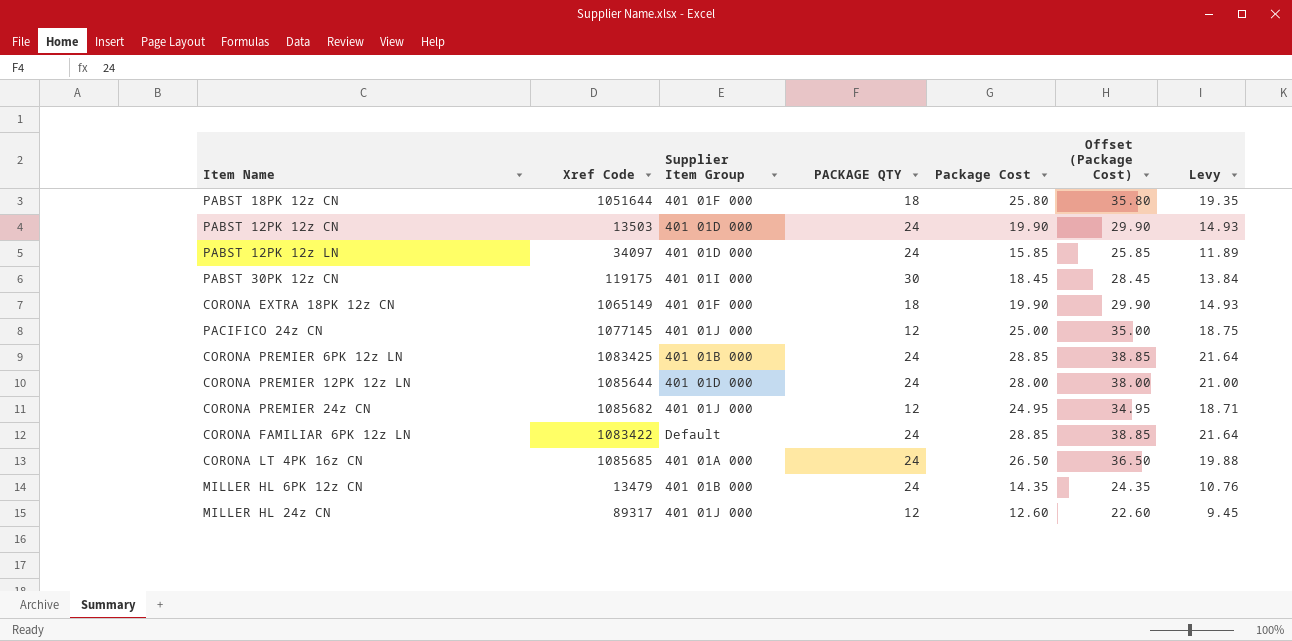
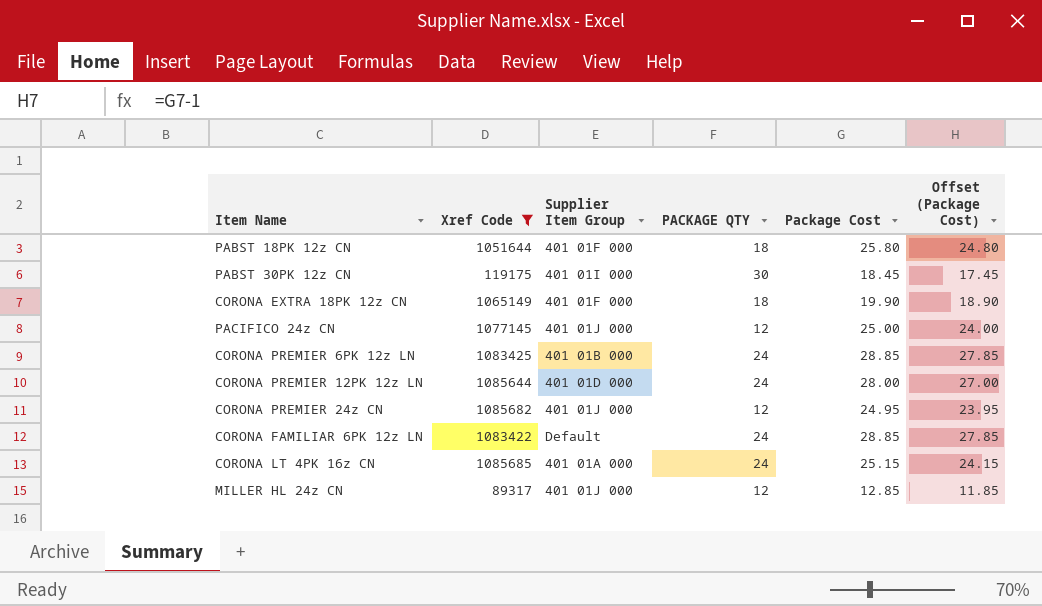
filter: none -> Xref Code >= 89317
column Levy | formula: [Package Cost] * 0.75 -> none
column Offset (Package Cost) | formula: [Package Cost] + 10 -> [Package Cost] - 1
CORONA LT 4PK 16z CN | Package Cost: 26.50 -> 25.15
MILLER HL 24z CN | Package Cost: 12.60 -> 12.85

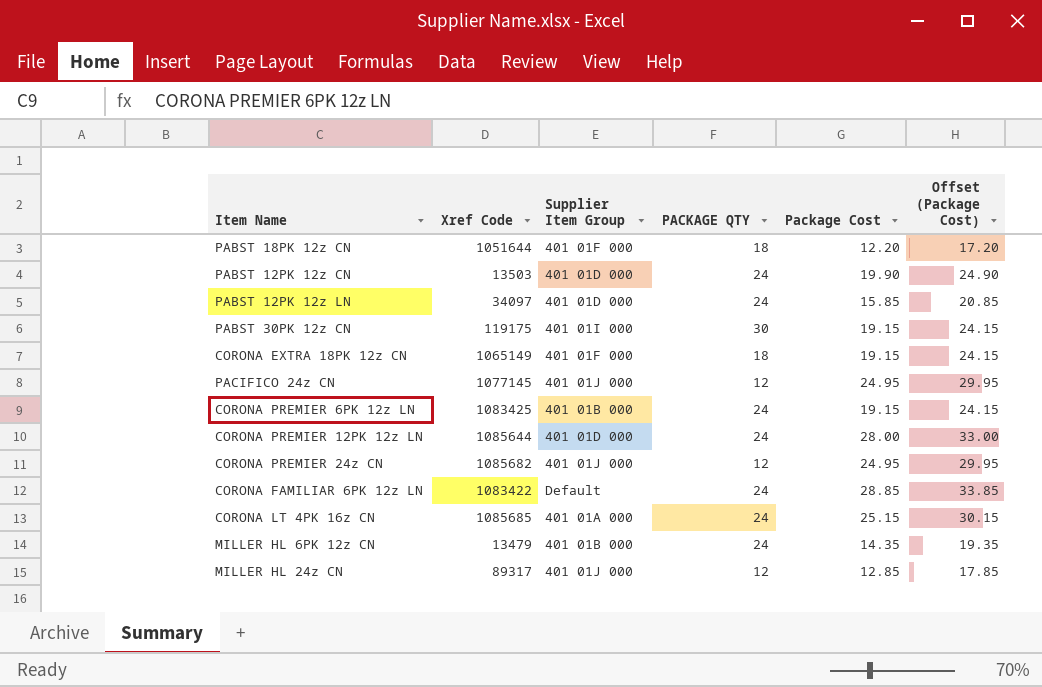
filter: Xref Code >= 89317 -> none
column Offset (Package Cost) | formula: [Package Cost] - 1 -> [Package Cost] + 5
PABST 18PK 12z CN | Package Cost: 25.80 -> 12.20
PABST 30PK 12z CN | Package Cost: 18.45 -> 19.15
CORONA EXTRA 18PK 12z CN | Package Cost: 19.90 -> 19.15
PACIFICO 24z CN | Package Cost: 25.00 -> 24.95
CORONA PREMIER 6PK 12z LN | Package Cost: 28.85 -> 19.15

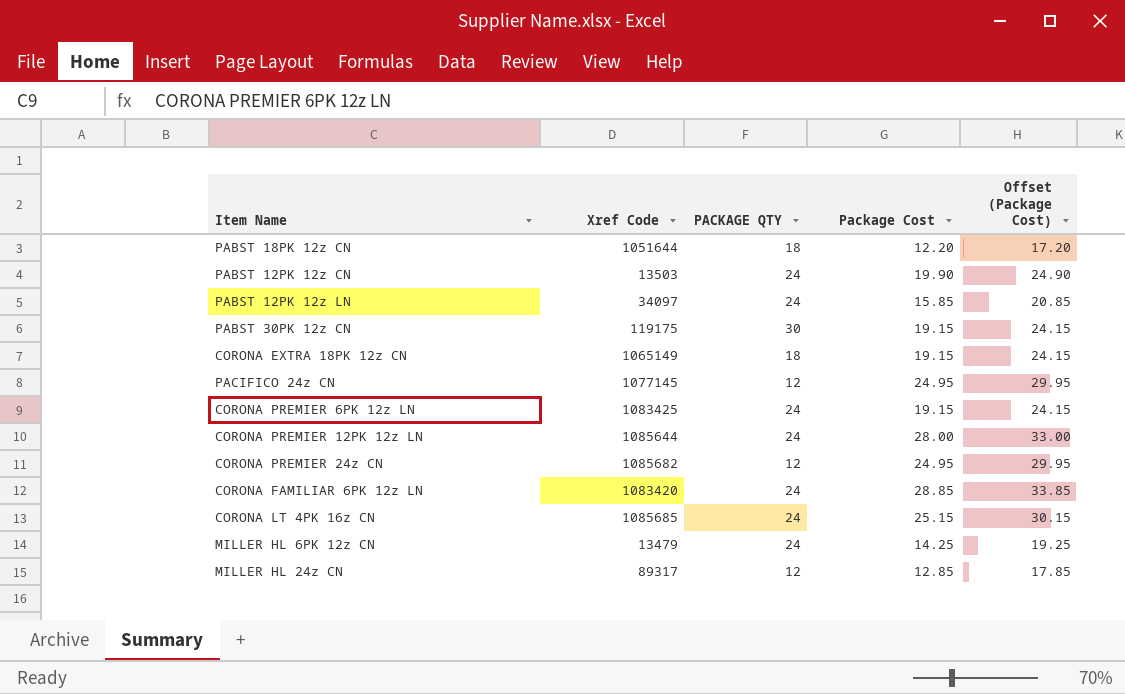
column Supplier Item Group | position: 3 -> none
CORONA FAMILIAR 6PK 12z LN | Xref Code: 1083422 -> 1083420
MILLER HL 6PK 12z CN | Package Cost: 14.35 -> 14.25
MILLER HL 6PK 12z CN | Offset (Package Cost): 19.35 -> 19.25

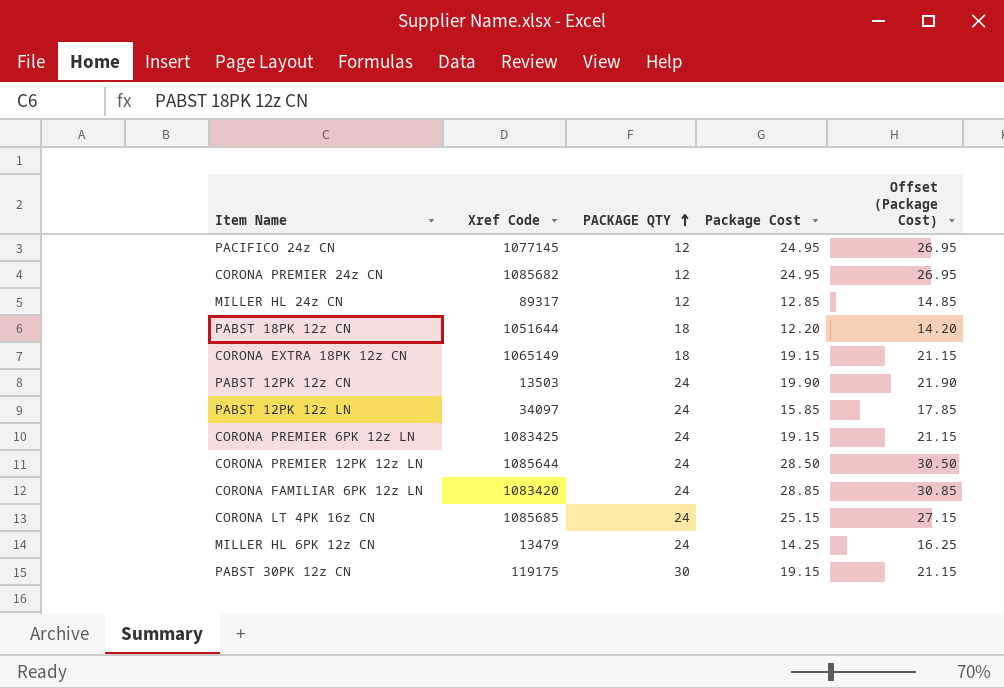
row order: none -> PACKAGE QTY ascending
column Offset (Package Cost) | formula: [Package Cost] + 5 -> [Package Cost] + 2
CORONA PREMIER 12PK 12z LN | Package Cost: 28.00 -> 28.50

